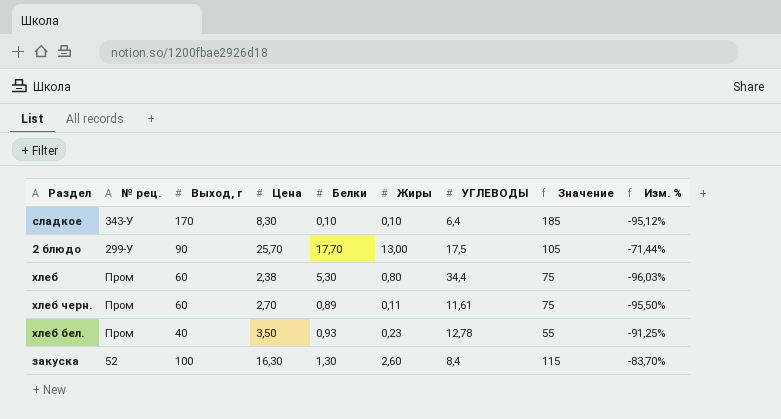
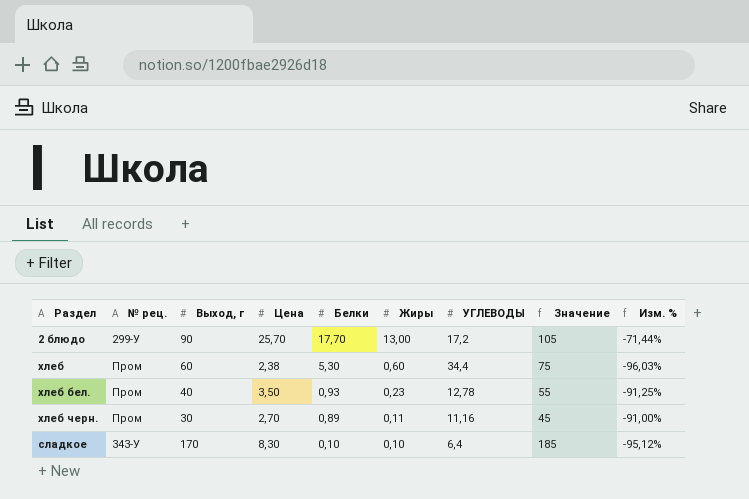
row order: none -> Белки descending
row закуска: 52 | 100 | 16,30 | 1,30 | 2,60 | 8,4 | 115 | -83,70% -> none
2 блюдо | УГЛЕВОДЫ: 17,5 -> 17,2
хлеб | Жиры: 0,80 -> 0,60
хлеб черн. | Выход, г: 60 -> 30
хлеб черн. | УГЛЕВОДЫ: 11,61 -> 11,16
хлеб черн. | Значение: 75 -> 45
хлеб черн. | Изм. %: -95,50% -> -91,00%

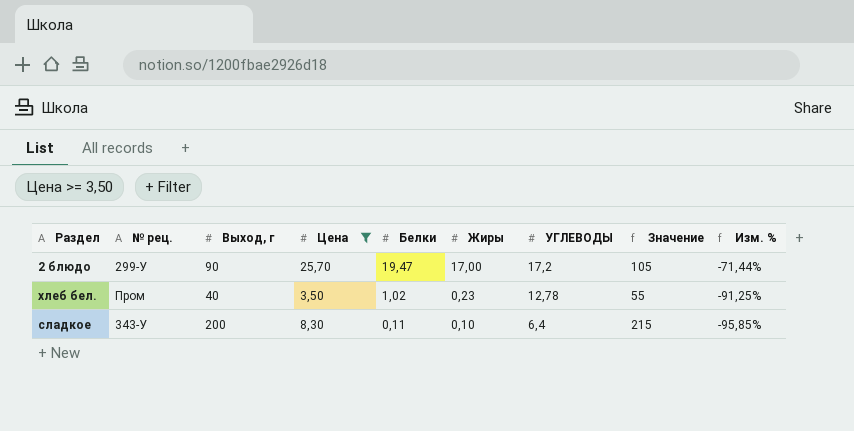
filter: none -> Цена >= 3,50
2 блюдо | Белки: 17,70 -> 19,47
2 блюдо | Жиры: 13,00 -> 17,00
хлеб бел. | Белки: 0,93 -> 1,02
сладкое | Выход, г: 170 -> 200
сладкое | Белки: 0,10 -> 0,11
сладкое | Значение: 185 -> 215
сладкое | Изм. %: -95,12% -> -95,85%

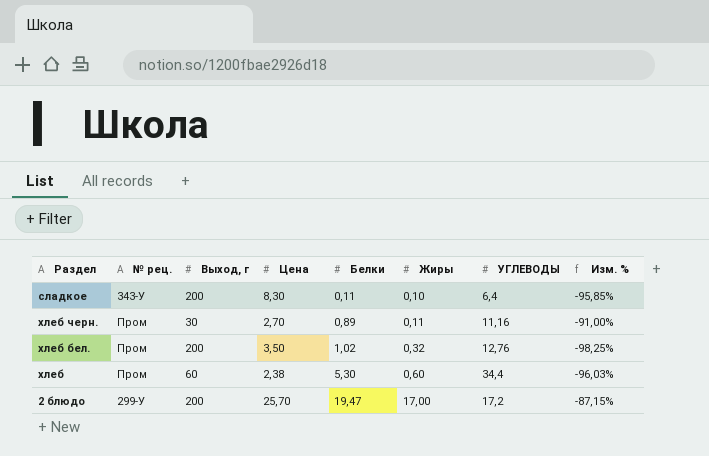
filter: Цена >= 3,50 -> none
row order: Белки descending -> Белки ascending
column Значение | formula: [Выход, г] + 15 -> none
хлеб бел. | Выход, г: 40 -> 200
хлеб бел. | Жиры: 0,23 -> 0,32
хлеб бел. | УГЛЕВОДЫ: 12,78 -> 12,76
хлеб бел. | Изм. %: -91,25% -> -98,25%
2 блюдо | Выход, г: 90 -> 200
2 блюдо | Изм. %: -71,44% -> -87,15%

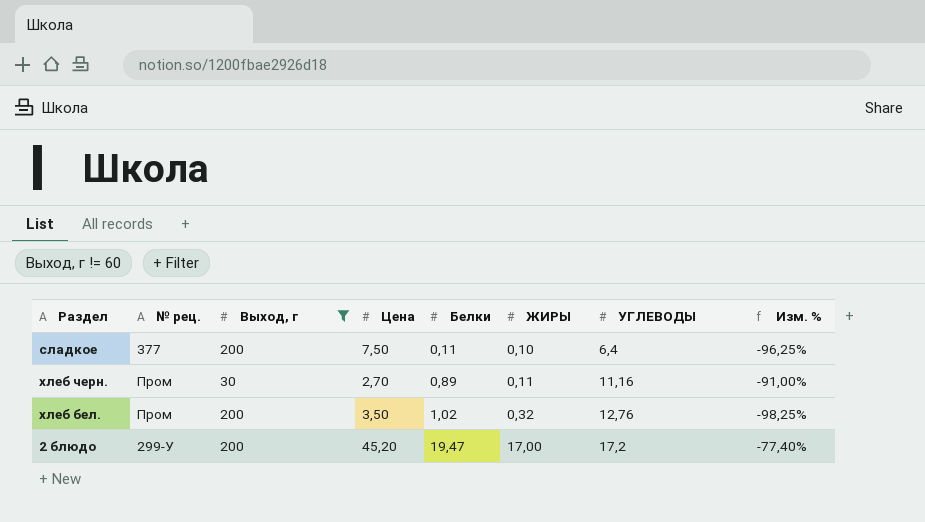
filter: none -> Выход, г != 60
column name: Жиры -> ЖИРЫ
сладкое | № рец.: 343-У -> 377
сладкое | Цена: 8,30 -> 7,50
сладкое | Изм. %: -95,85% -> -96,25%
2 блюдо | Цена: 25,70 -> 45,20
2 блюдо | Изм. %: -87,15% -> -77,40%

